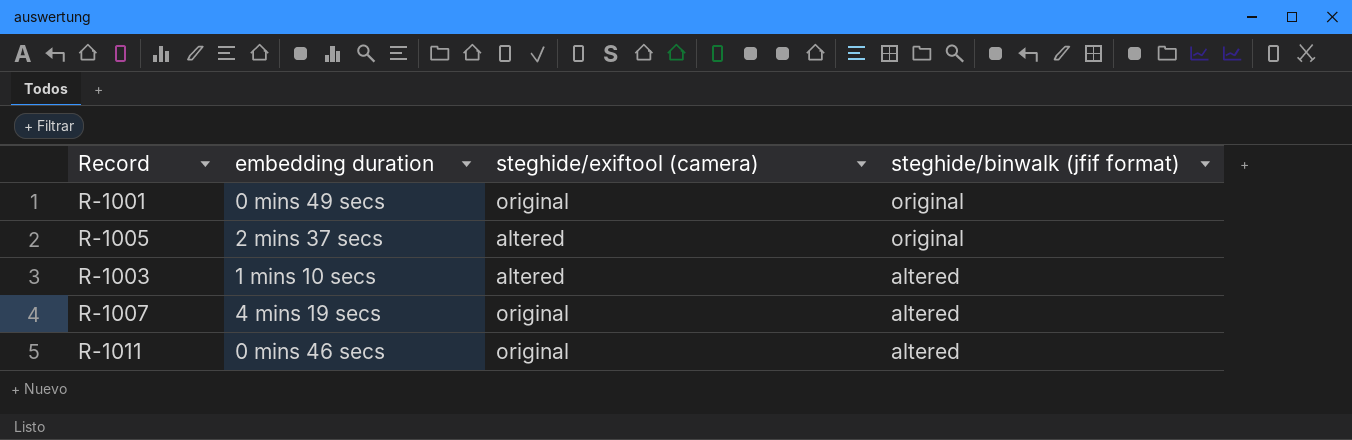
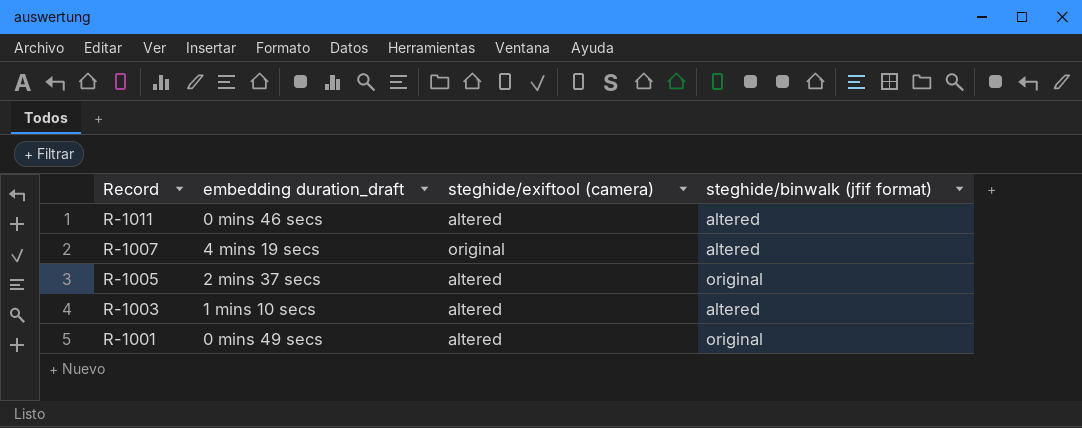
row order: steghide/binwalk (jfif format) descending -> Record descending
column name: embedding duration -> embedding duration_draft
R-1011 | steghide/exiftool (camera): original -> altered
R-1001 | steghide/exiftool (camera): original -> altered

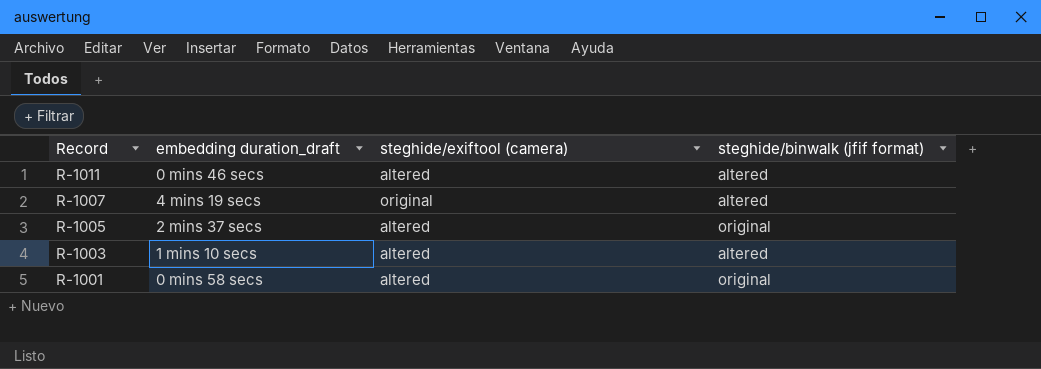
R-1001 | embedding duration_draft: 0 mins 49 secs -> 0 mins 58 secs

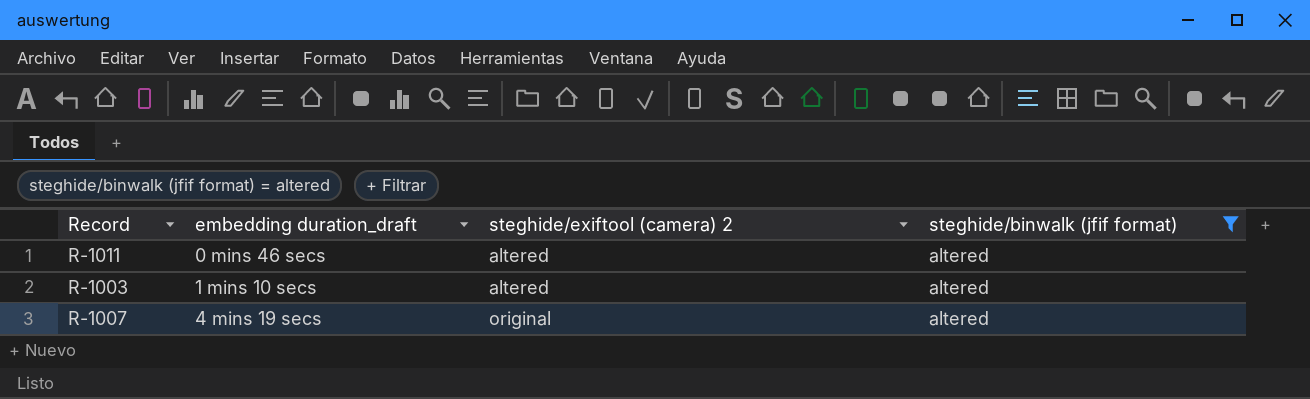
filter: none -> steghide/binwalk (jfif format) = altered
row order: Record descending -> embedding duration_draft ascending
column name: steghide/exiftool (camera) -> steghide/exiftool (camera) 2

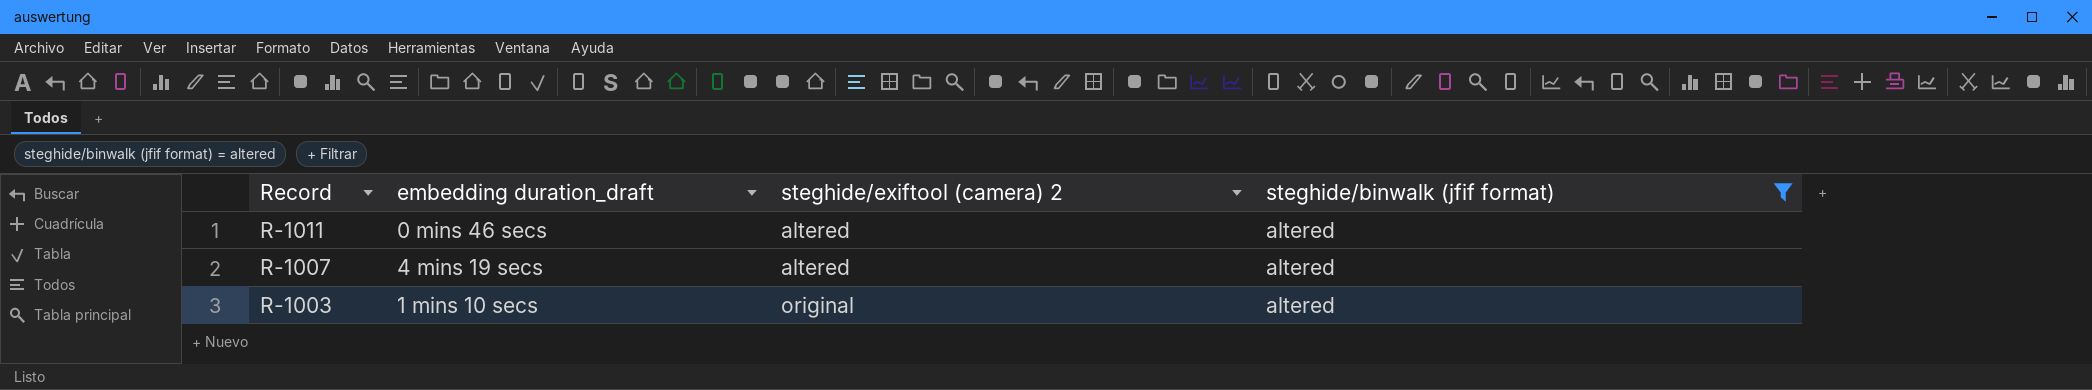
row order: embedding duration_draft ascending -> Record descending
R-1007 | steghide/exiftool (camera) 2: original -> altered
R-1003 | steghide/exiftool (camera) 2: altered -> original

